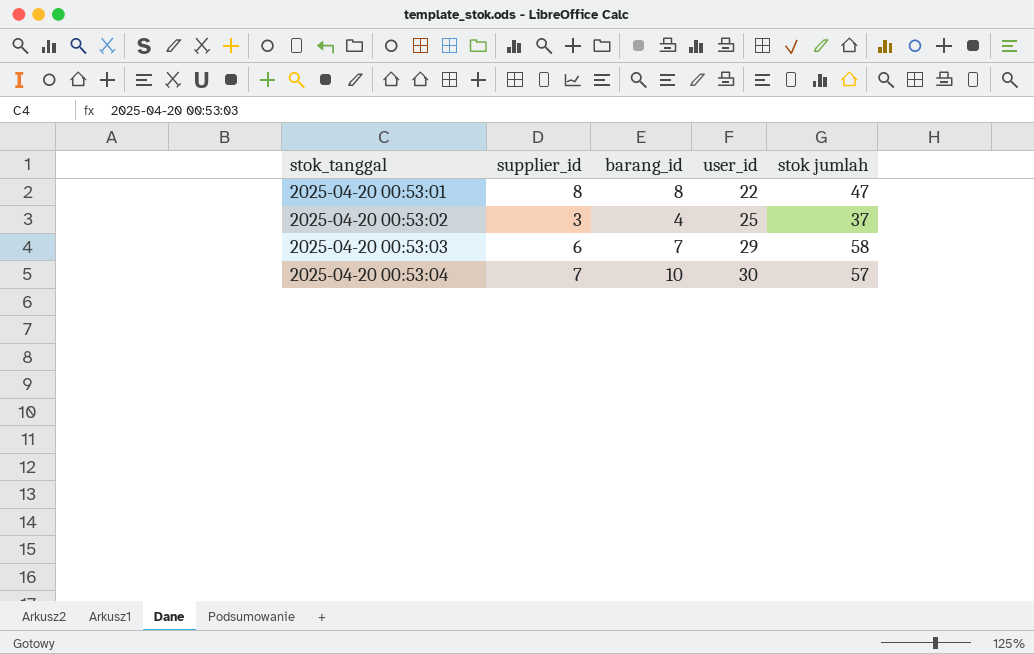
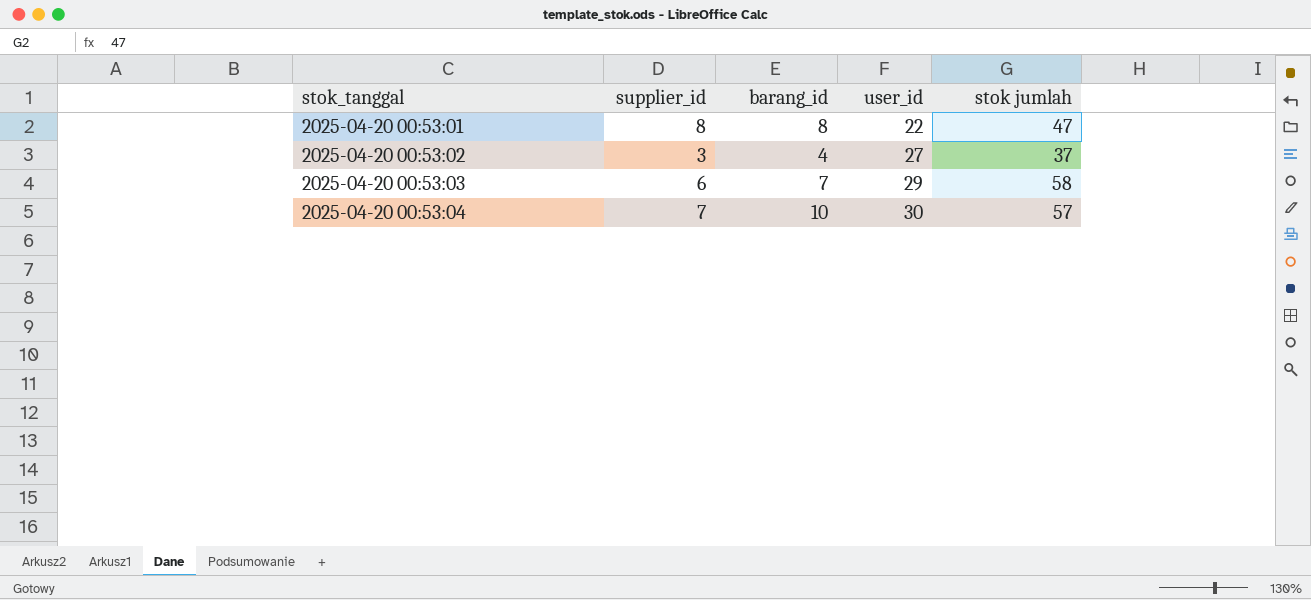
2025-04-20 00:53:02 | user_id: 25 -> 27

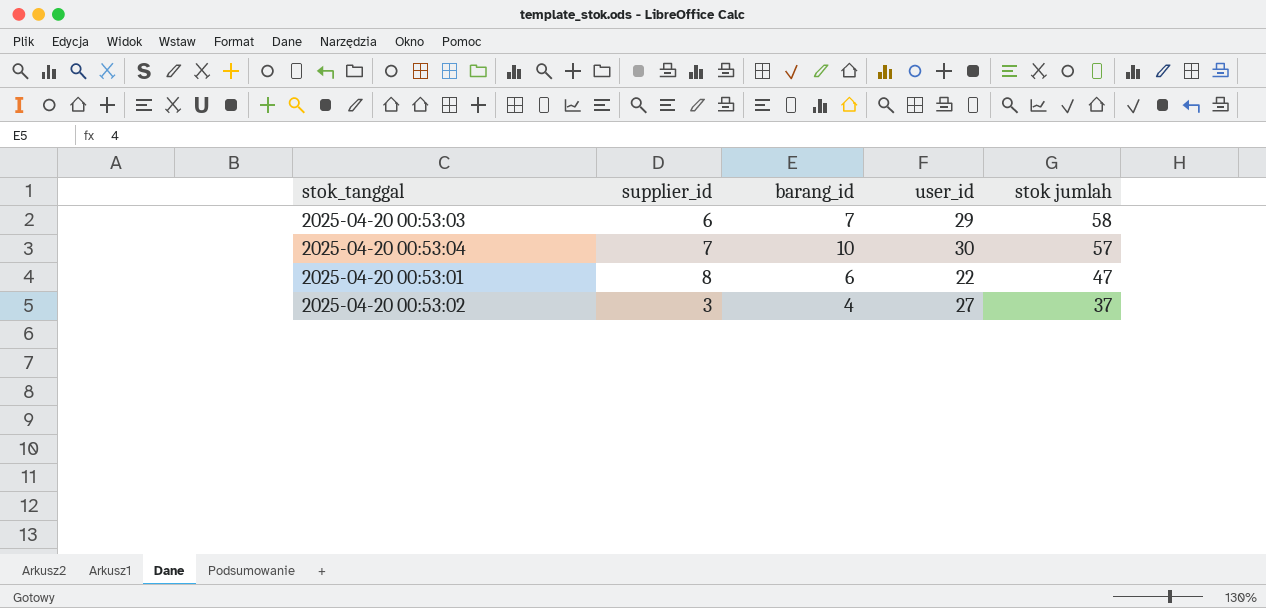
row order: stok_tanggal ascending -> stok jumlah descending
2025-04-20 00:53:01 | barang_id: 8 -> 6

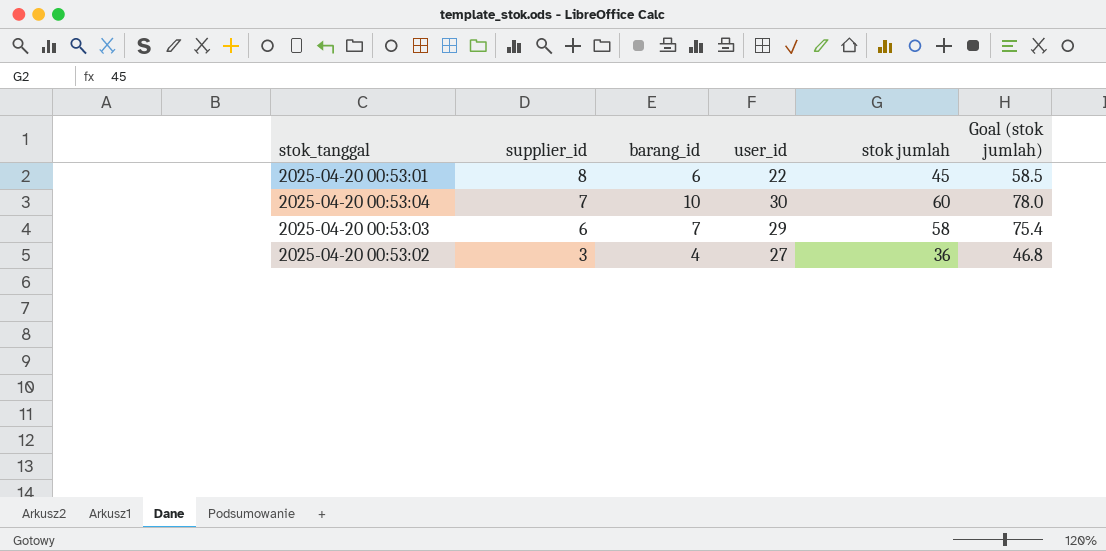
row order: stok jumlah descending -> supplier_id descending
column Goal (stok jumlah) | formula: none -> [stok jumlah] * 1.3
2025-04-20 00:53:01 | stok jumlah: 47 -> 45
2025-04-20 00:53:04 | stok jumlah: 57 -> 60
2025-04-20 00:53:02 | stok jumlah: 37 -> 36

